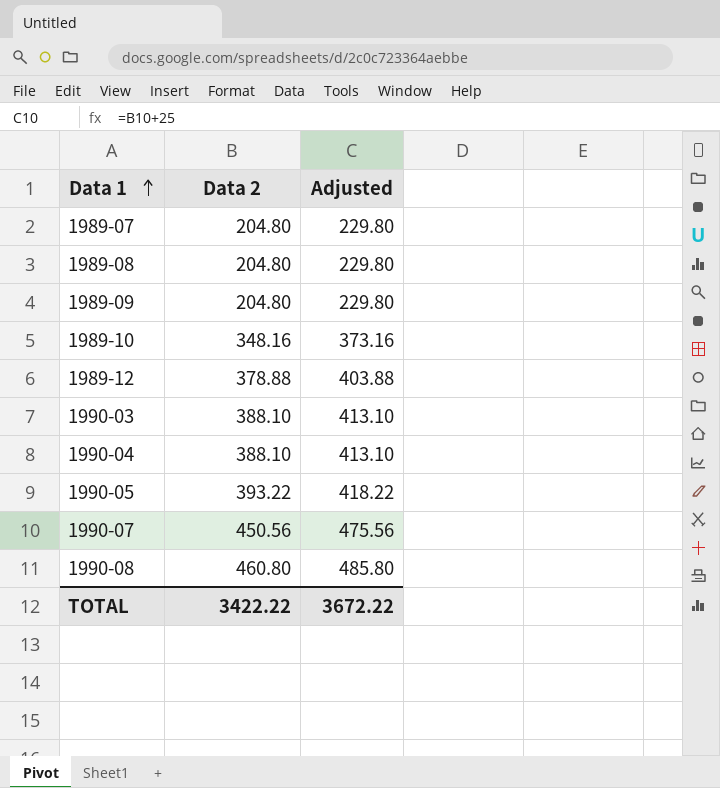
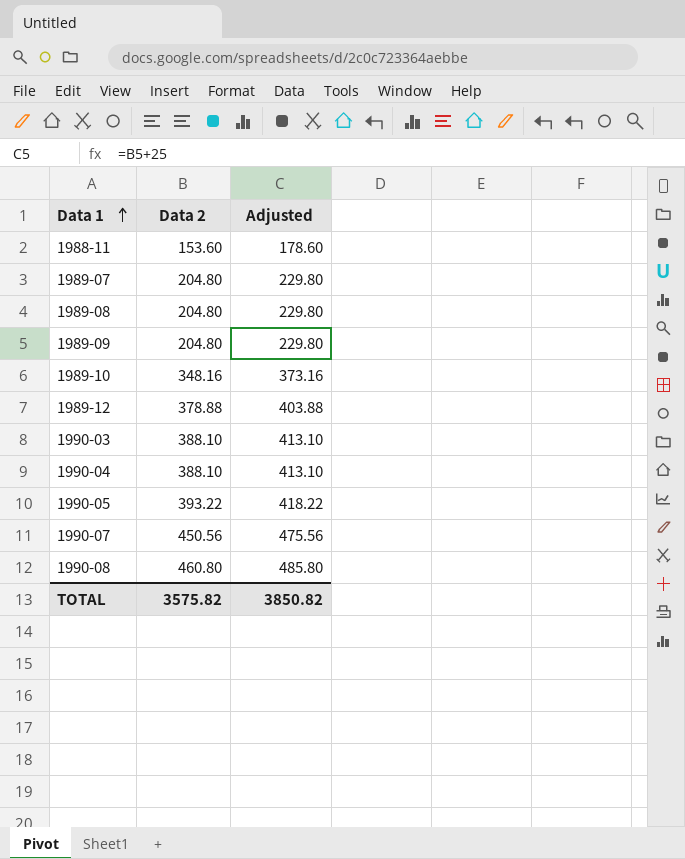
row 1988-11: none -> 153.60 | 178.60
TOTAL | Data 2: 3422.22 -> 3575.82
TOTAL | Adjusted: 3672.22 -> 3850.82

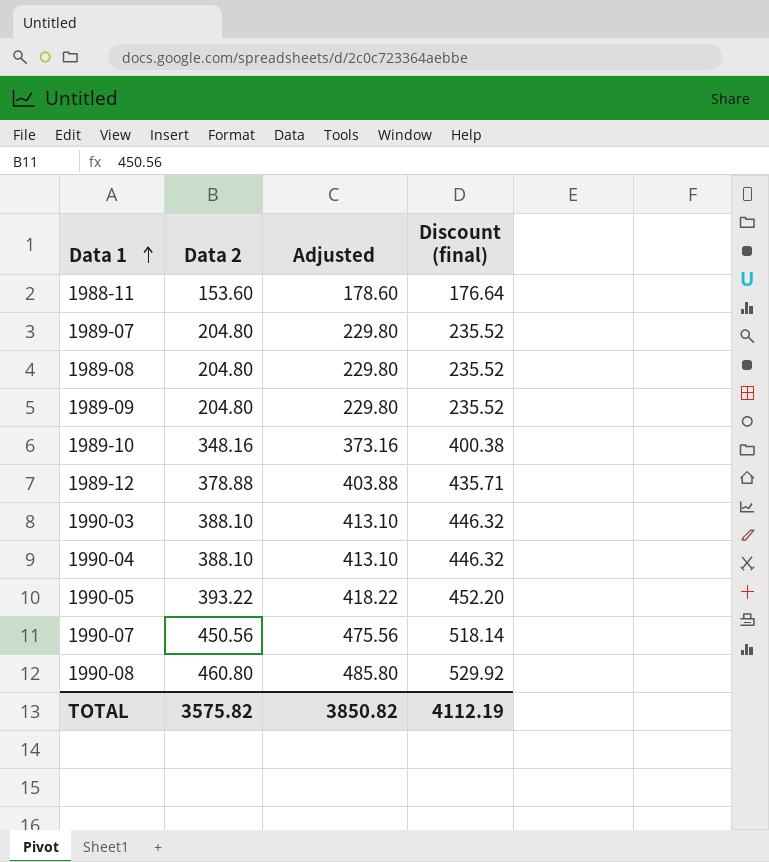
column Discount (final) | formula: none -> [Data 2] * 1.15

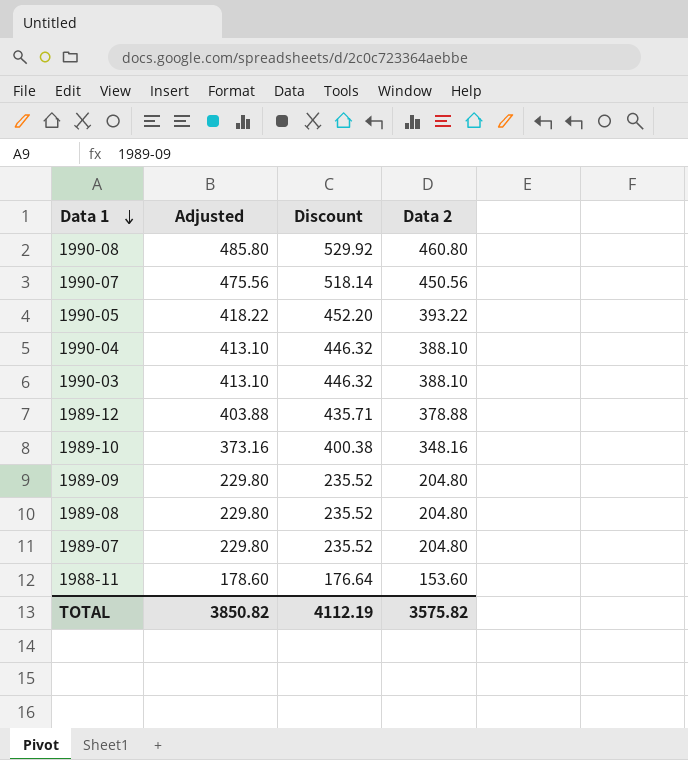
row order: Data 1 ascending -> Data 1 descending
column name: Discount (final) -> Discount
column Data 2 | position: 2 -> 4

